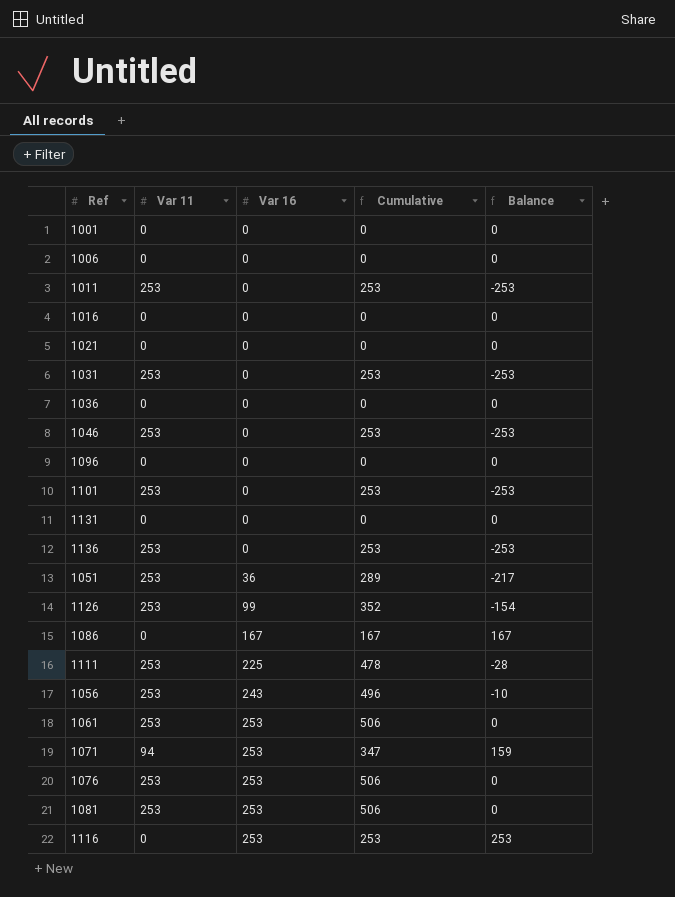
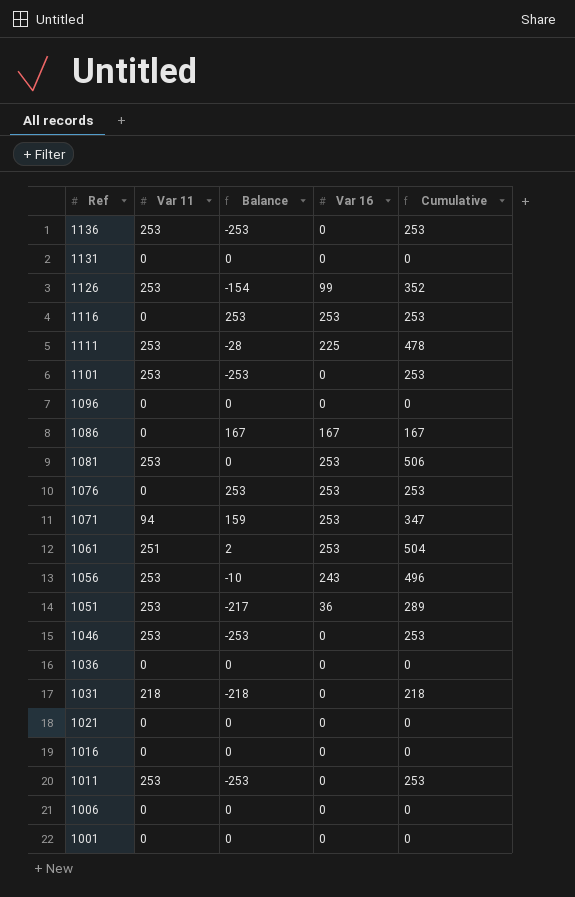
row order: Var 16 ascending -> Ref descending
column Balance | position: 5 -> 3
1076 | Var 11: 253 -> 0
1076 | Balance: 0 -> 253
1076 | Cumulative: 506 -> 253
1061 | Var 11: 253 -> 251
1061 | Balance: 0 -> 2
1061 | Cumulative: 506 -> 504
1031 | Var 11: 253 -> 218
1031 | Balance: -253 -> -218
1031 | Cumulative: 253 -> 218

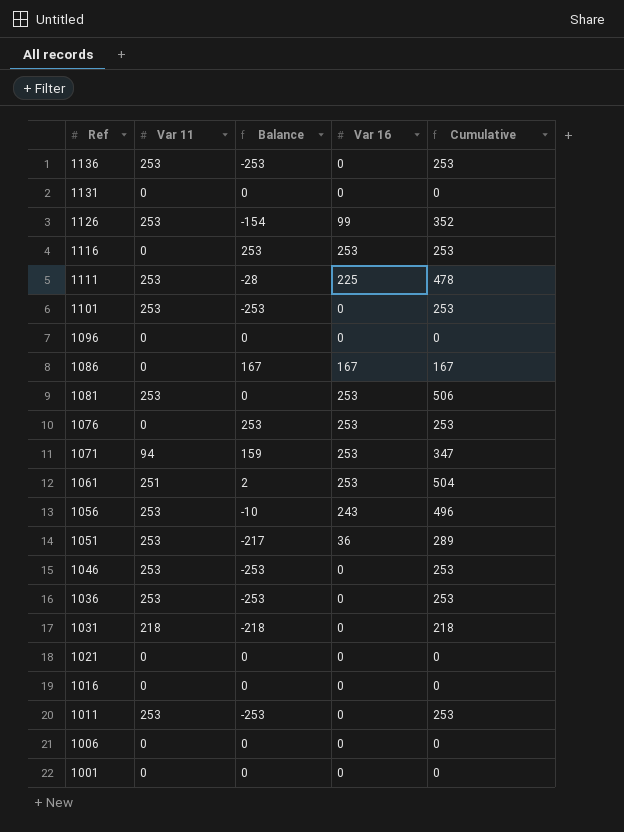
1036 | Var 11: 0 -> 253
1036 | Balance: 0 -> -253
1036 | Cumulative: 0 -> 253

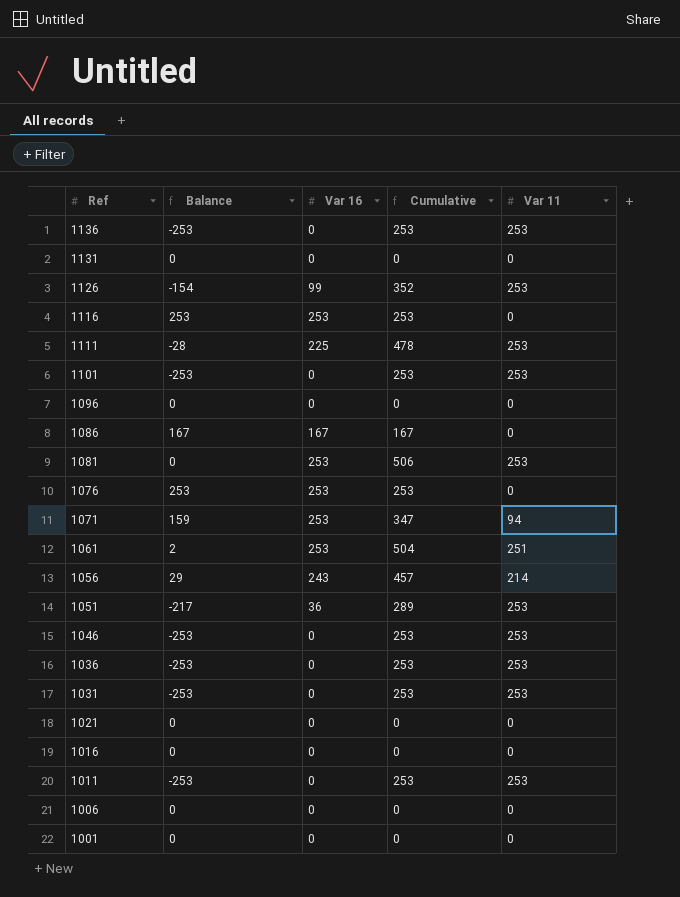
column Var 11 | position: 2 -> 5
1056 | Balance: -10 -> 29
1056 | Cumulative: 496 -> 457
1056 | Var 11: 253 -> 214
1031 | Balance: -218 -> -253
1031 | Cumulative: 218 -> 253
1031 | Var 11: 218 -> 253

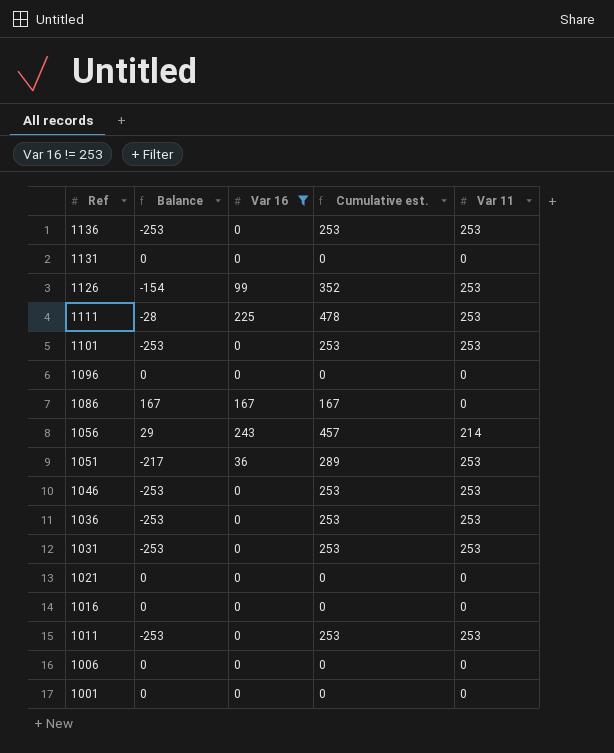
filter: none -> Var 16 != 253
column name: Cumulative -> Cumulative est.

